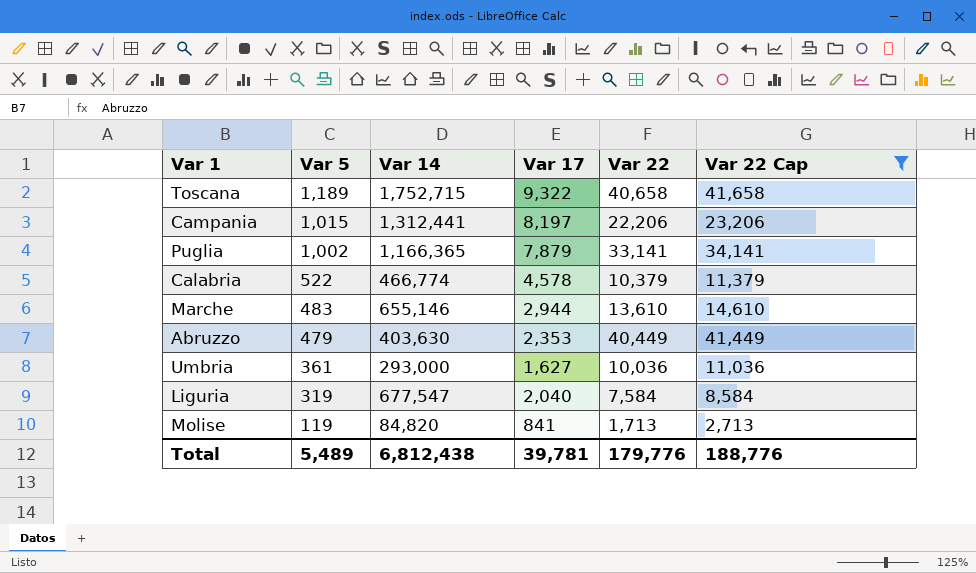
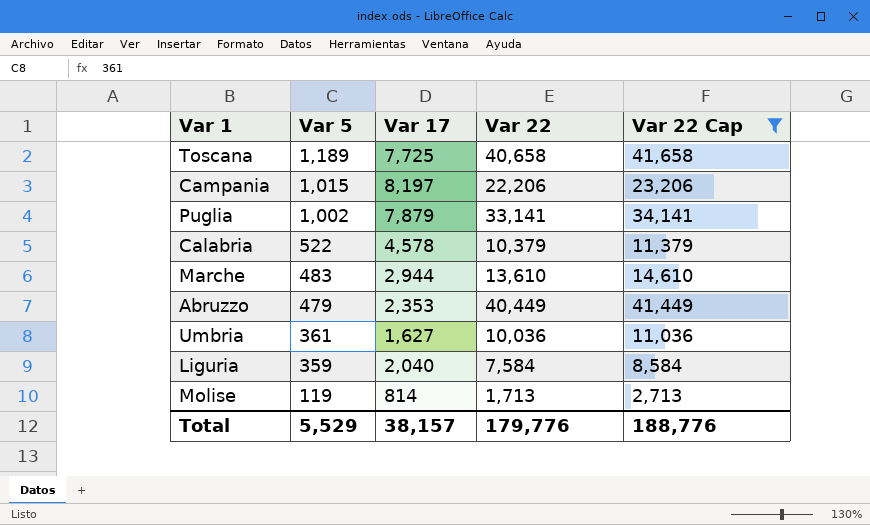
column Var 14 | position: 3 -> none
Toscana | Var 17: 9,322 -> 7,725
Liguria | Var 5: 319 -> 359
Molise | Var 17: 841 -> 814
Total | Var 5: 5,489 -> 5,529
Total | Var 17: 39,781 -> 38,157

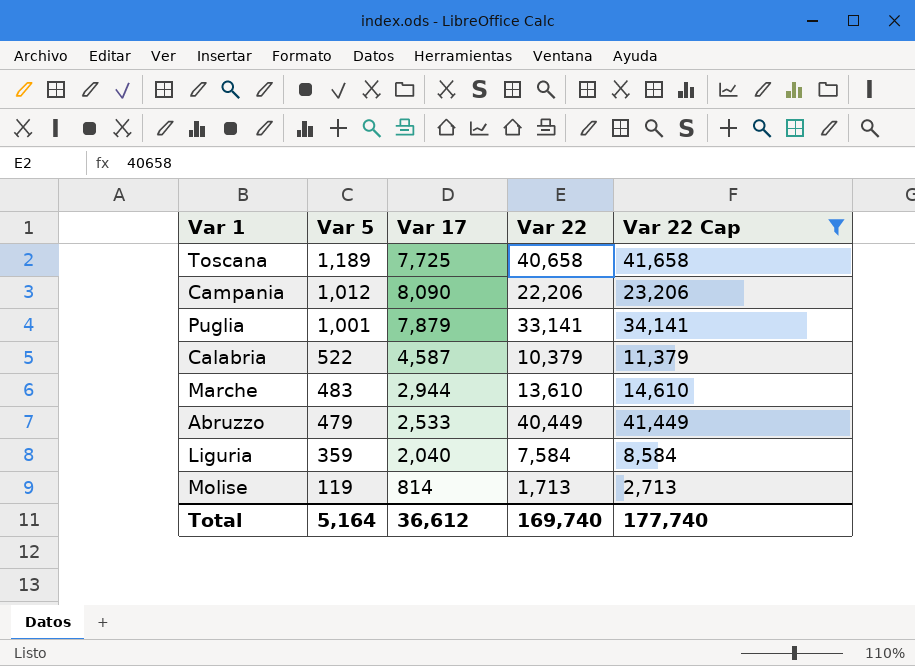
row Umbria: 361 | 1,627 | 10,036 | 11,036 -> none
Campania | Var 5: 1,015 -> 1,012
Campania | Var 17: 8,197 -> 8,090
Puglia | Var 5: 1,002 -> 1,001
Calabria | Var 17: 4,578 -> 4,587
Abruzzo | Var 17: 2,353 -> 2,533
Total | Var 5: 5,529 -> 5,164
Total | Var 17: 38,157 -> 36,612
Total | Var 22: 179,776 -> 169,740
Total | Var 22 Cap: 188,776 -> 177,740

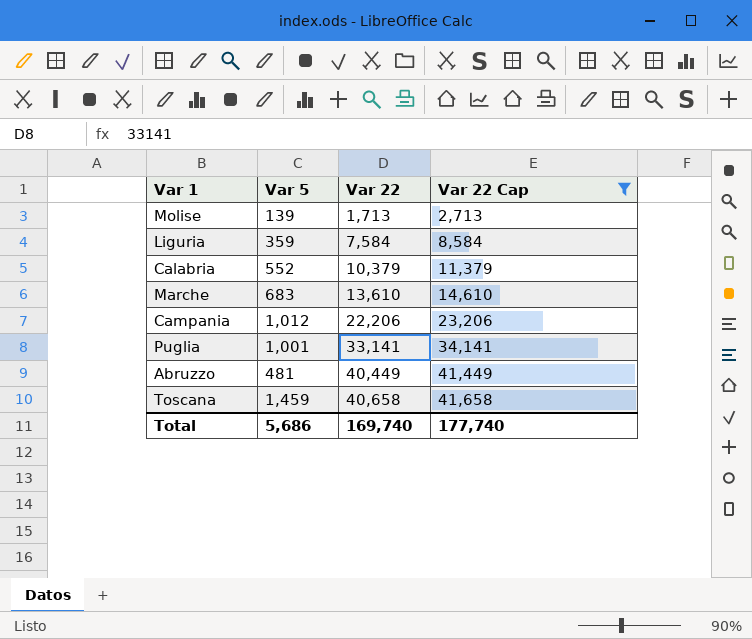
row order: Var 5 descending -> Var 22 ascending
column Var 17 | position: 3 -> none
Molise | Var 5: 119 -> 139
Calabria | Var 5: 522 -> 552
Marche | Var 5: 483 -> 683
Abruzzo | Var 5: 479 -> 481
Toscana | Var 5: 1,189 -> 1,459
Total | Var 5: 5,164 -> 5,686

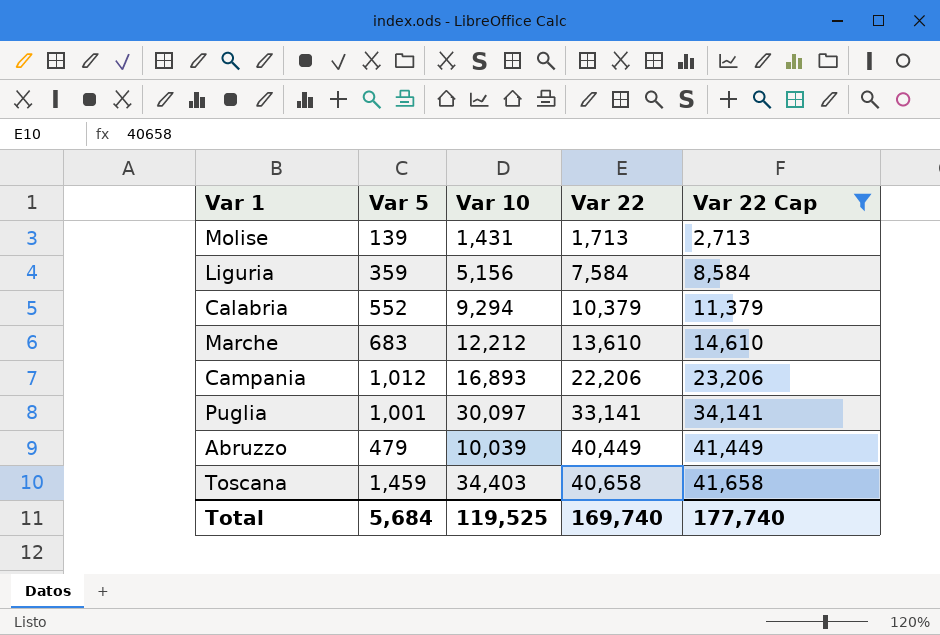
column Var 10 | position: none -> 3
Abruzzo | Var 5: 481 -> 479
Total | Var 5: 5,686 -> 5,684

